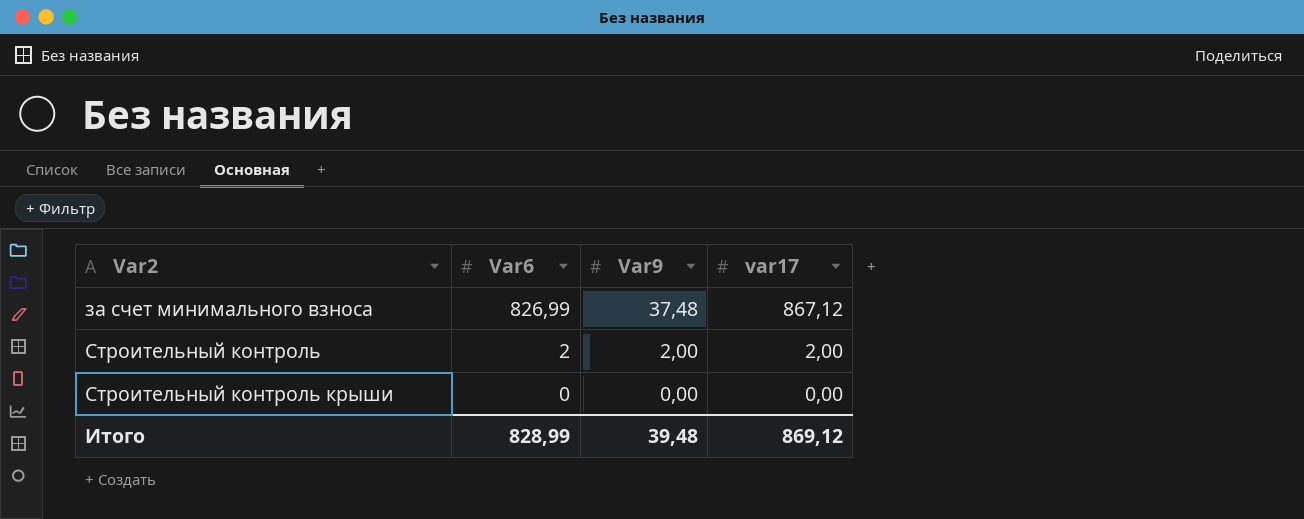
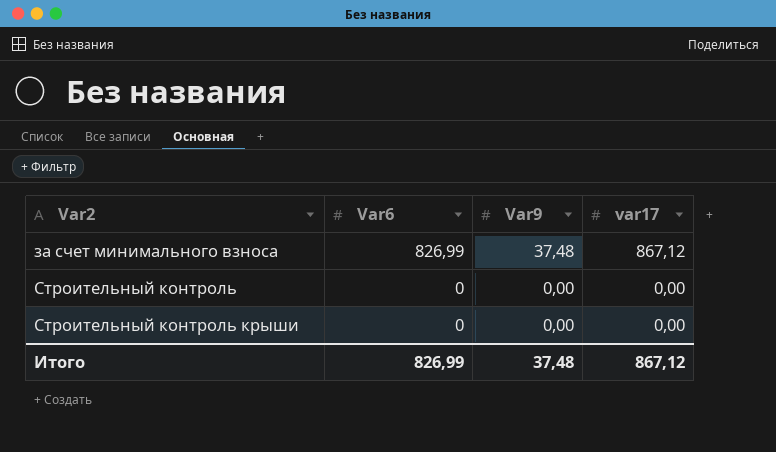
Строительный контроль | Var6: 2 -> 0
Строительный контроль | Var9: 2,00 -> 0,00
Строительный контроль | var17: 2,00 -> 0,00
Итого | Var6: 828,99 -> 826,99
Итого | Var9: 39,48 -> 37,48
Итого | var17: 869,12 -> 867,12

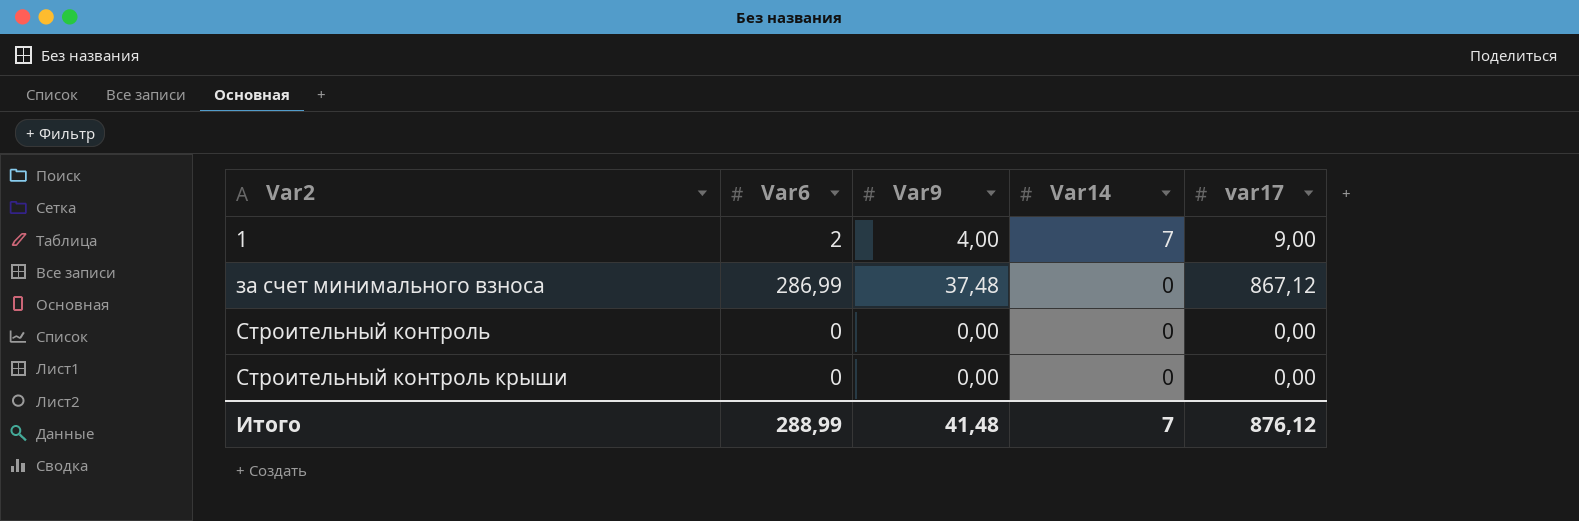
column Var14 | position: none -> 4
row 1: none -> 2 | 4,00 | 7 | 9,00
за счет минимального взноса | Var6: 826,99 -> 286,99
Итого | Var6: 826,99 -> 288,99
Итого | Var9: 37,48 -> 41,48
Итого | var17: 867,12 -> 876,12

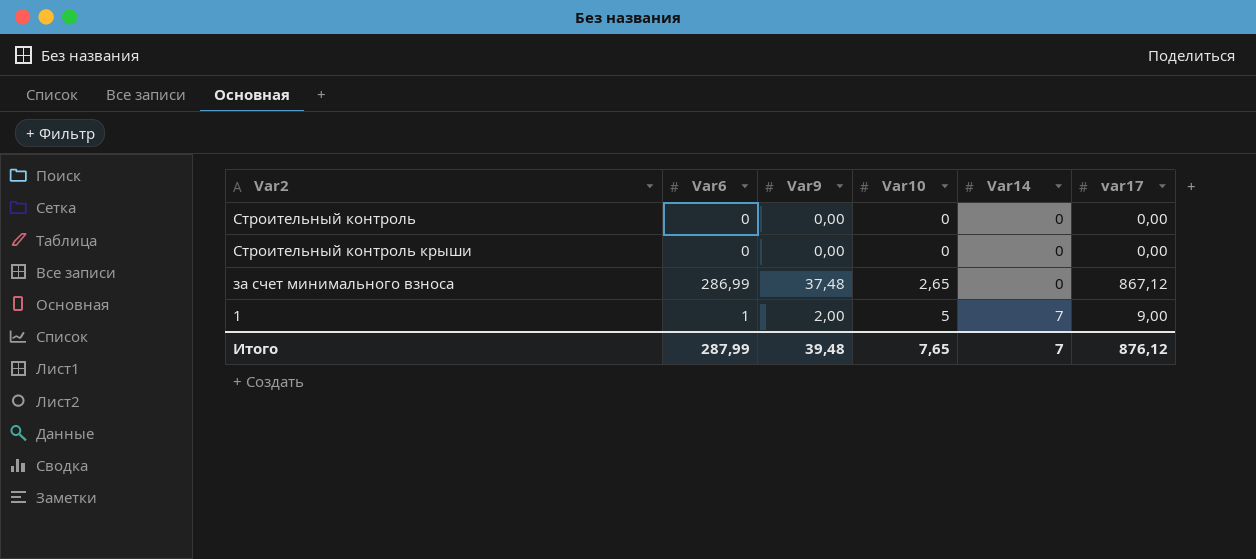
row order: Var2 ascending -> Var10 ascending
column Var10 | position: none -> 4
1 | Var6: 2 -> 1
1 | Var9: 4,00 -> 2,00
Итого | Var6: 288,99 -> 287,99
Итого | Var9: 41,48 -> 39,48

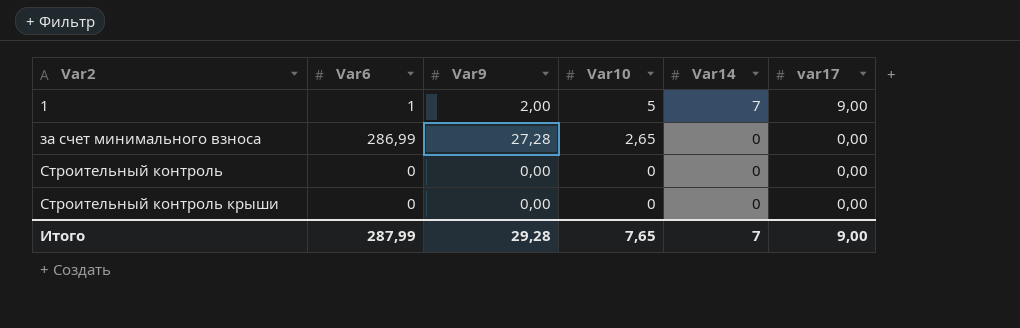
row order: Var10 ascending -> Var2 ascending
за счет минимального взноса | Var9: 37,48 -> 27,28
за счет минимального взноса | var17: 867,12 -> 0,00
Итого | Var9: 39,48 -> 29,28
Итого | var17: 876,12 -> 9,00

